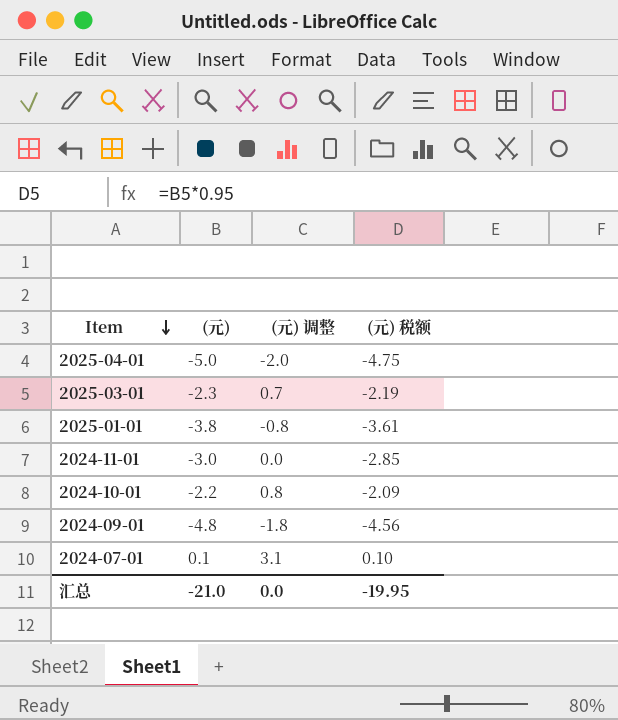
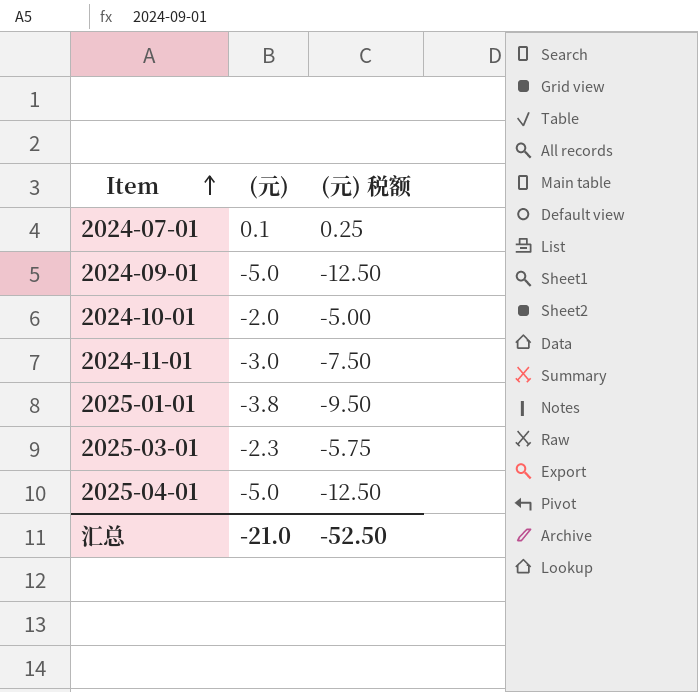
row order: Item descending -> Item ascending
column (元) 调整 | formula: [(元)] + 3 -> none
column (元) 税额 | formula: [(元)] * 0.95 -> [(元)] * 2.5
2024-09-01 | (元): -4.8 -> -5.0
2024-10-01 | (元): -2.2 -> -2.0
汇总 | (元) 税额: -19.95 -> -52.50

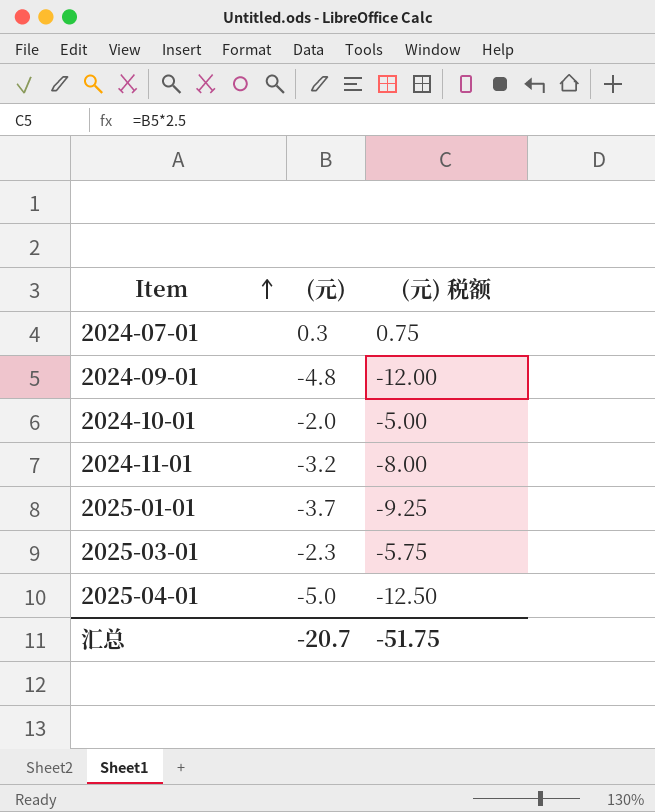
2024-07-01 | (元): 0.1 -> 0.3
2024-07-01 | (元) 税额: 0.25 -> 0.75
2024-09-01 | (元): -5.0 -> -4.8
2024-09-01 | (元) 税额: -12.50 -> -12.00
2024-11-01 | (元): -3.0 -> -3.2
2024-11-01 | (元) 税额: -7.50 -> -8.00
2025-01-01 | (元): -3.8 -> -3.7
2025-01-01 | (元) 税额: -9.50 -> -9.25
汇总 | (元): -21.0 -> -20.7
汇总 | (元) 税额: -52.50 -> -51.75

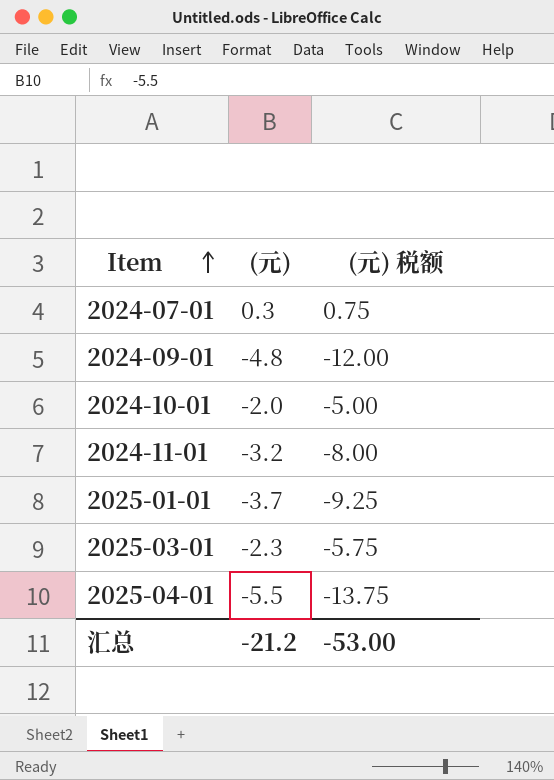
2025-04-01 | (元): -5.0 -> -5.5
2025-04-01 | (元) 税额: -12.50 -> -13.75
汇总 | (元): -20.7 -> -21.2
汇总 | (元) 税额: -51.75 -> -53.00

